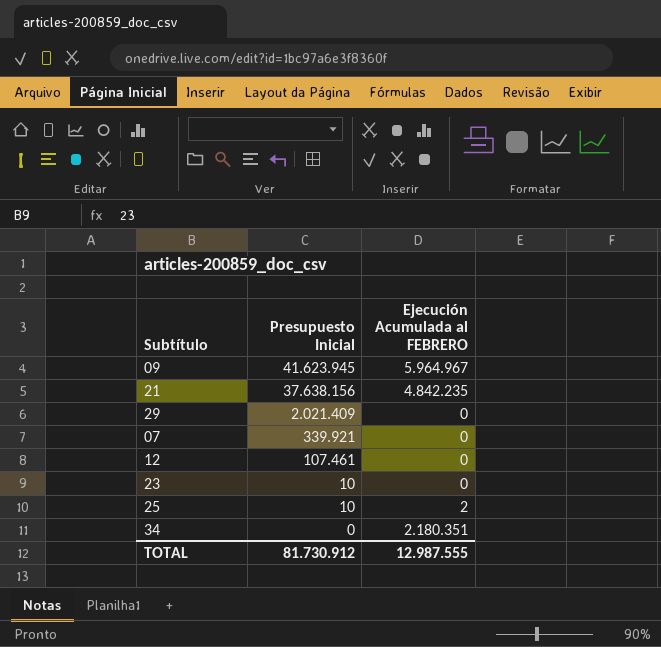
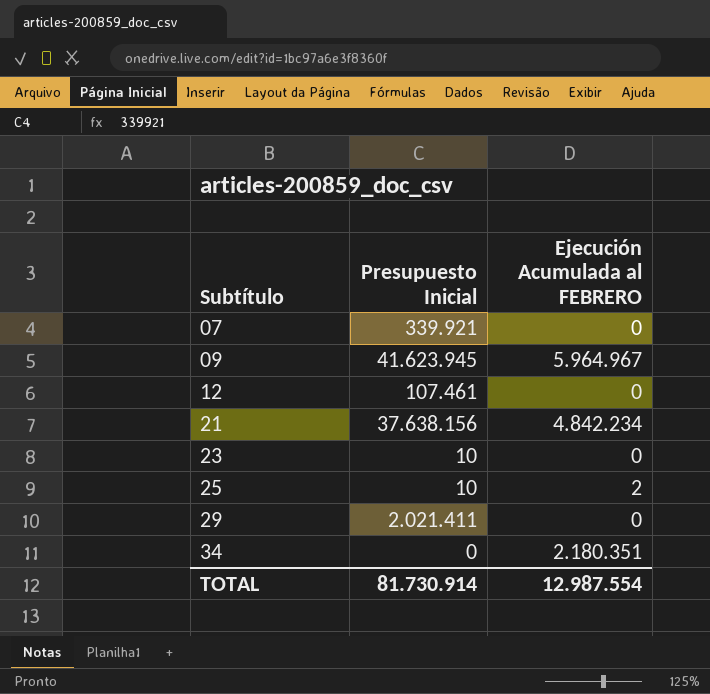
row order: Presupuesto Inicial descending -> Subtítulo ascending
21 | Ejecución Acumulada al FEBRERO: 4.842.235 -> 4.842.234
29 | Presupuesto Inicial: 2.021.409 -> 2.021.411
TOTAL | Presupuesto Inicial: 81.730.912 -> 81.730.914
TOTAL | Ejecución Acumulada al FEBRERO: 12.987.555 -> 12.987.554

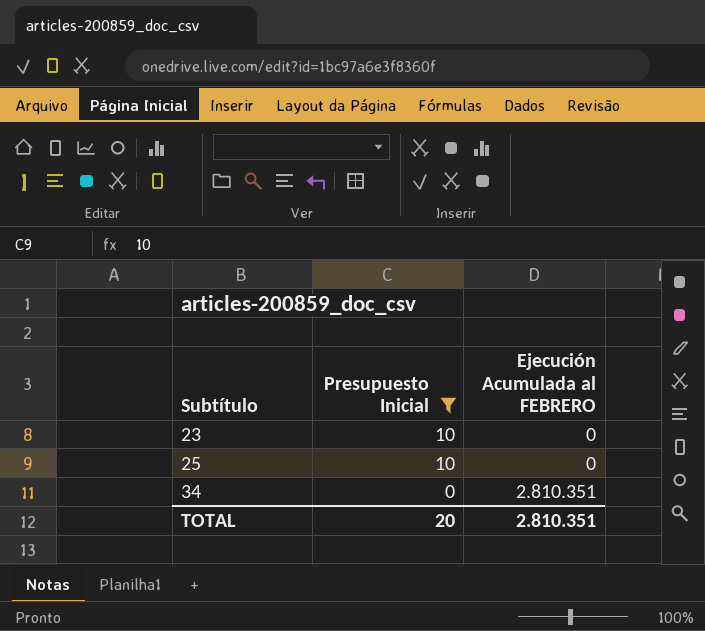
filter: none -> Presupuesto Inicial <= 10
25 | Ejecución Acumulada al FEBRERO: 2 -> 0
34 | Ejecución Acumulada al FEBRERO: 2.180.351 -> 2.810.351
TOTAL | Presupuesto Inicial: 81.730.914 -> 20
TOTAL | Ejecución Acumulada al FEBRERO: 12.987.554 -> 2.810.351

